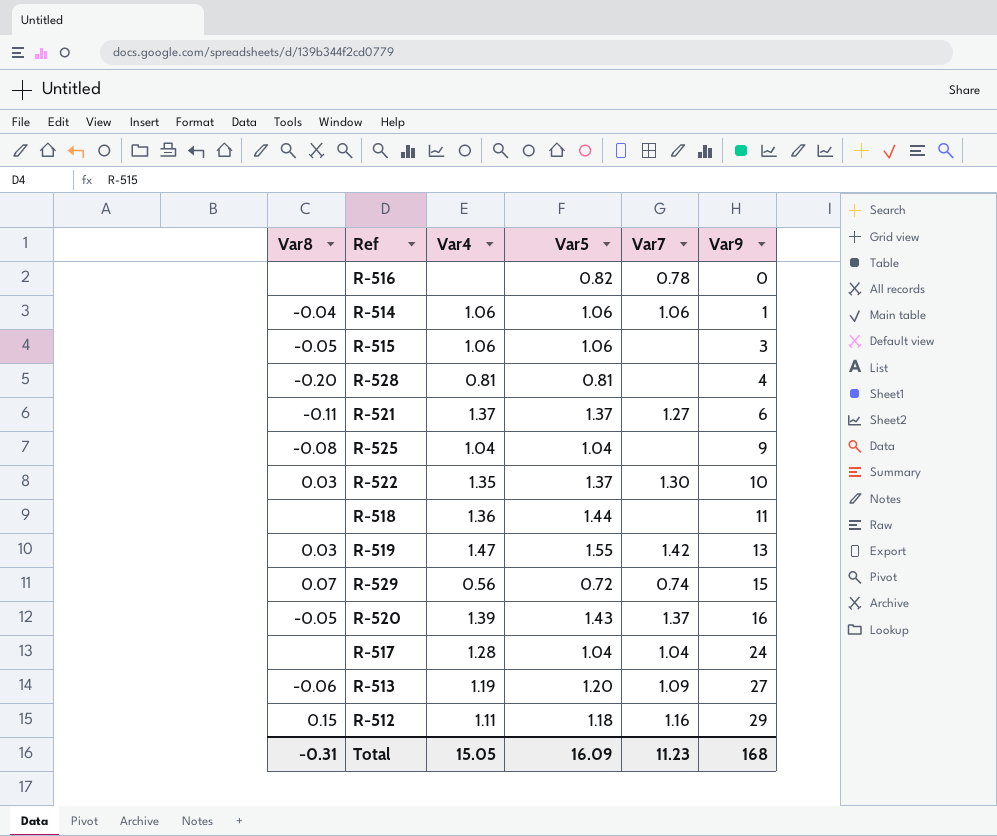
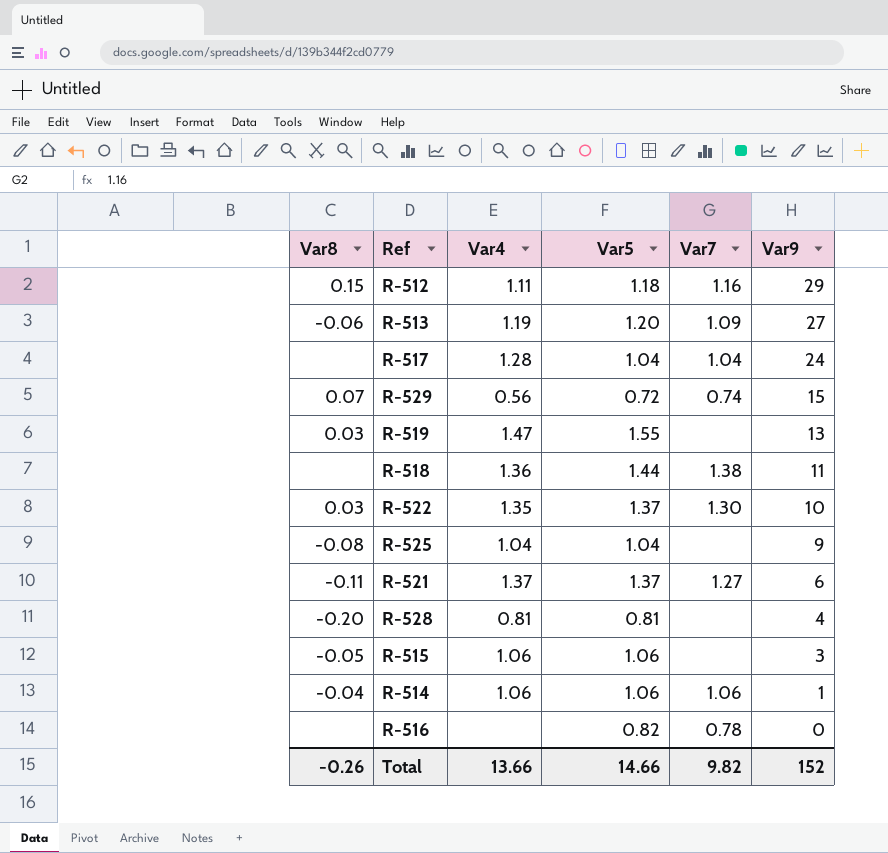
row order: Var9 ascending -> Var9 descending
row R-520: -0.05 | 1.39 | 1.43 | 1.37 | 16 -> none
R-519 | Var7: 1.42 -> none
R-518 | Var7: none -> 1.38
Total | Var8: -0.31 -> -0.26
Total | Var4: 15.05 -> 13.66
Total | Var5: 16.09 -> 14.66
Total | Var7: 11.23 -> 9.82
Total | Var9: 168 -> 152

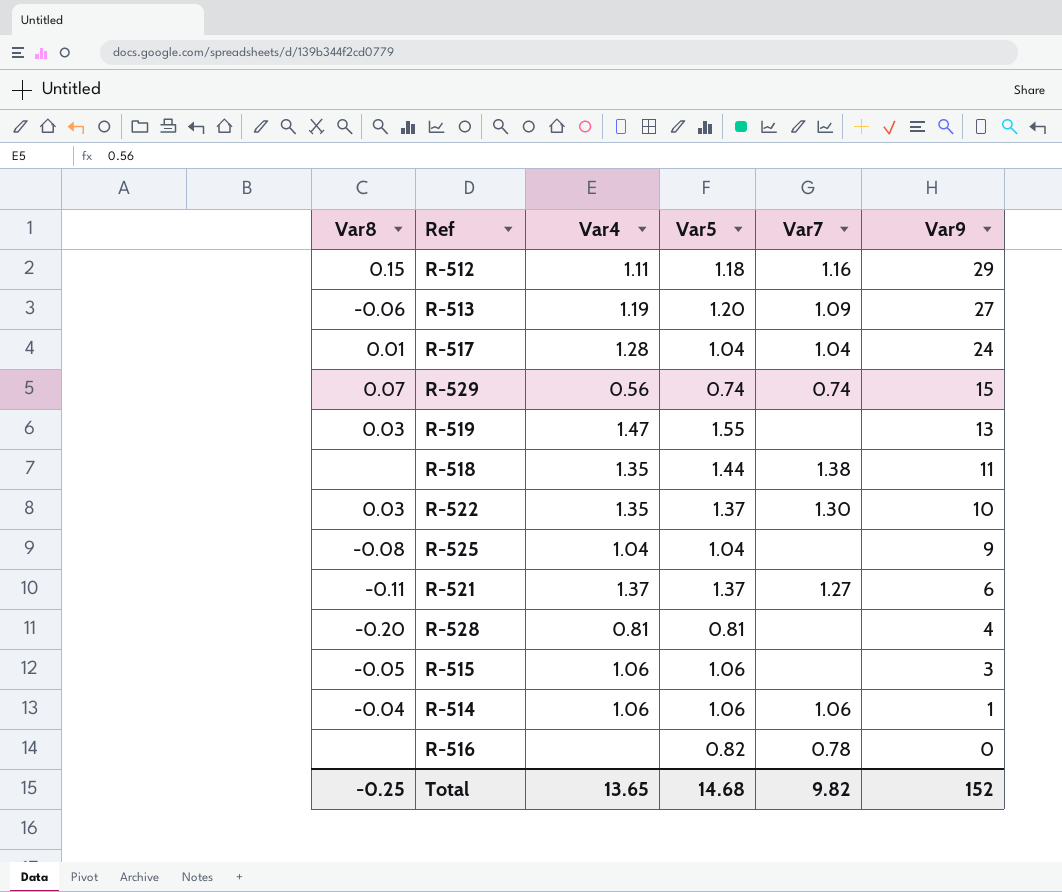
R-517 | Var8: none -> 0.01
R-529 | Var5: 0.72 -> 0.74
R-518 | Var4: 1.36 -> 1.35
Total | Var8: -0.26 -> -0.25
Total | Var4: 13.66 -> 13.65
Total | Var5: 14.66 -> 14.68

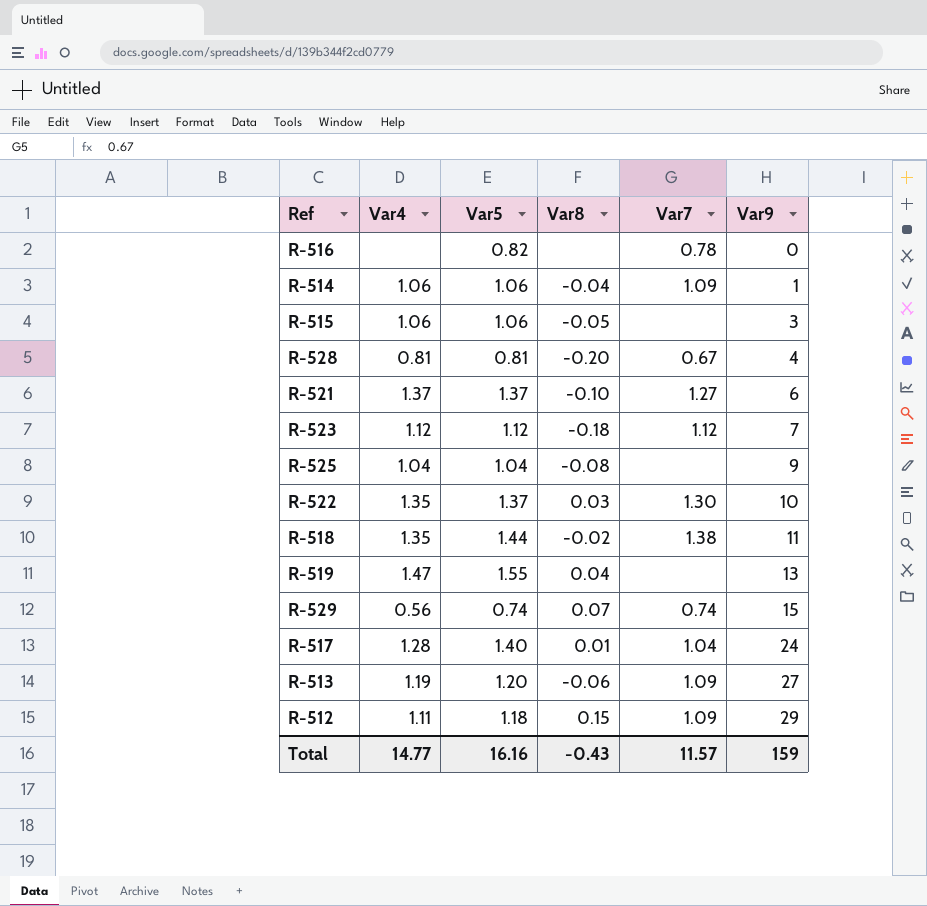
row order: Var9 descending -> Var9 ascending
column Var8 | position: 1 -> 4
R-514 | Var7: 1.06 -> 1.09
R-528 | Var7: none -> 0.67
R-521 | Var8: -0.11 -> -0.10
row R-523: none -> 1.12 | 1.12 | -0.18 | 1.12 | 7
R-518 | Var8: none -> -0.02
R-519 | Var8: 0.03 -> 0.04
R-517 | Var5: 1.04 -> 1.40
R-512 | Var7: 1.16 -> 1.09
Total | Var4: 13.65 -> 14.77
Total | Var5: 14.68 -> 16.16
Total | Var8: -0.25 -> -0.43
Total | Var7: 9.82 -> 11.57
Total | Var9: 152 -> 159

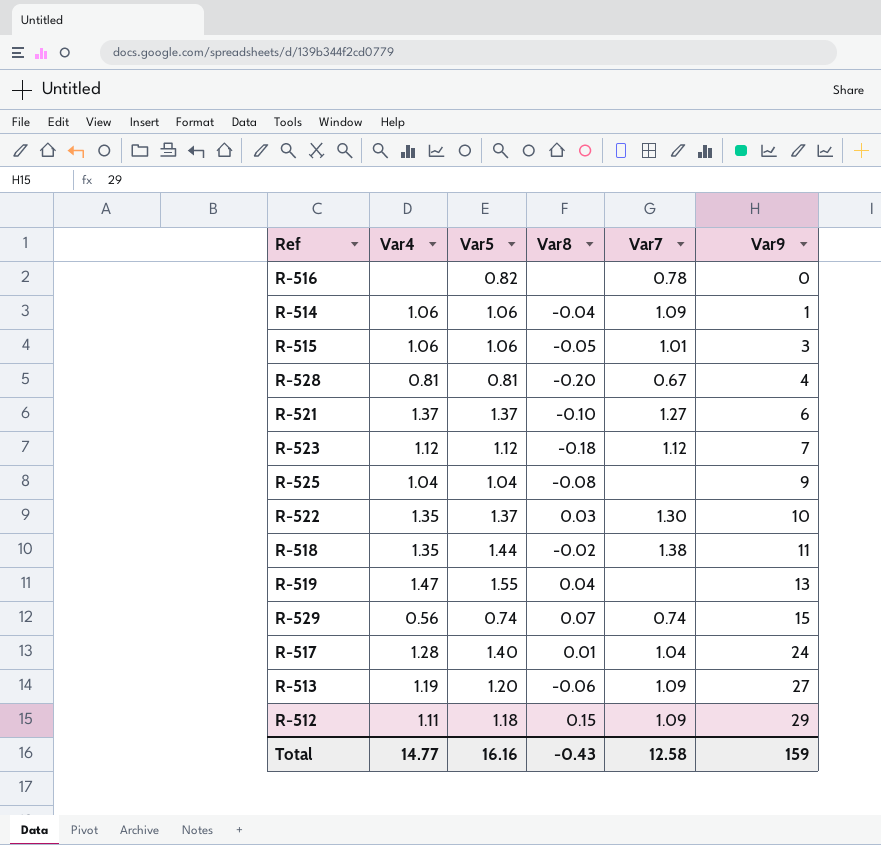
R-515 | Var7: none -> 1.01
Total | Var7: 11.57 -> 12.58

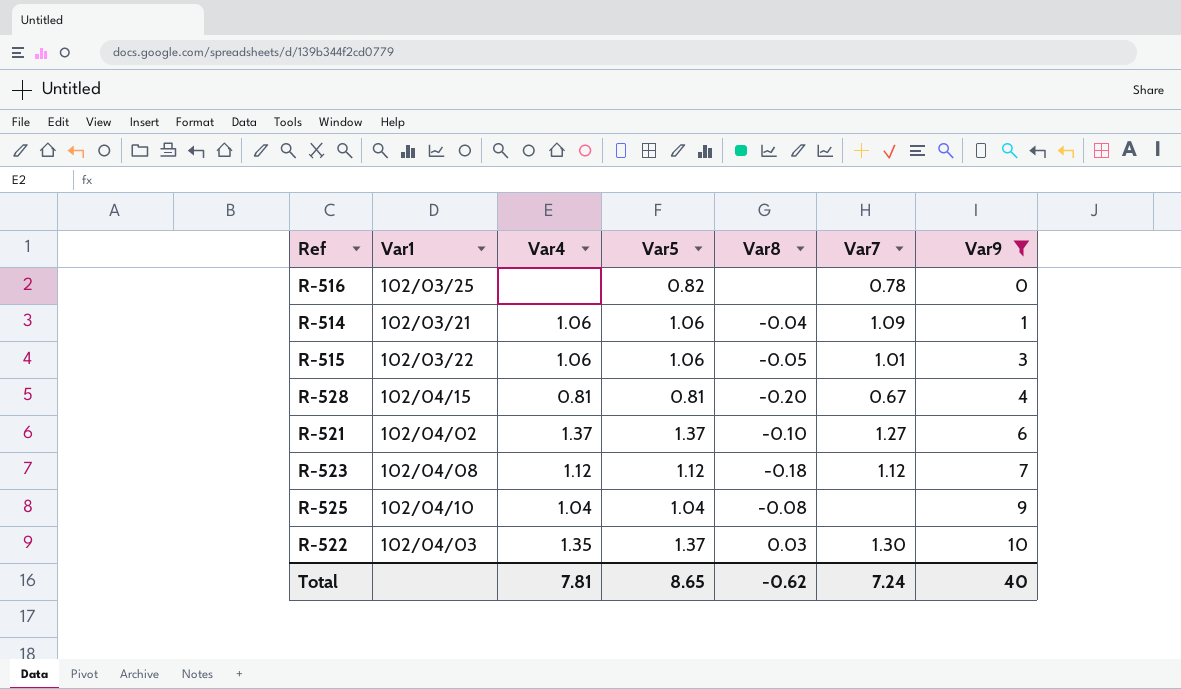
filter: none -> Var9 <= 10
column Var1 | position: none -> 2
Total | Var4: 14.77 -> 7.81
Total | Var5: 16.16 -> 8.65
Total | Var8: -0.43 -> -0.62
Total | Var7: 12.58 -> 7.24
Total | Var9: 159 -> 40

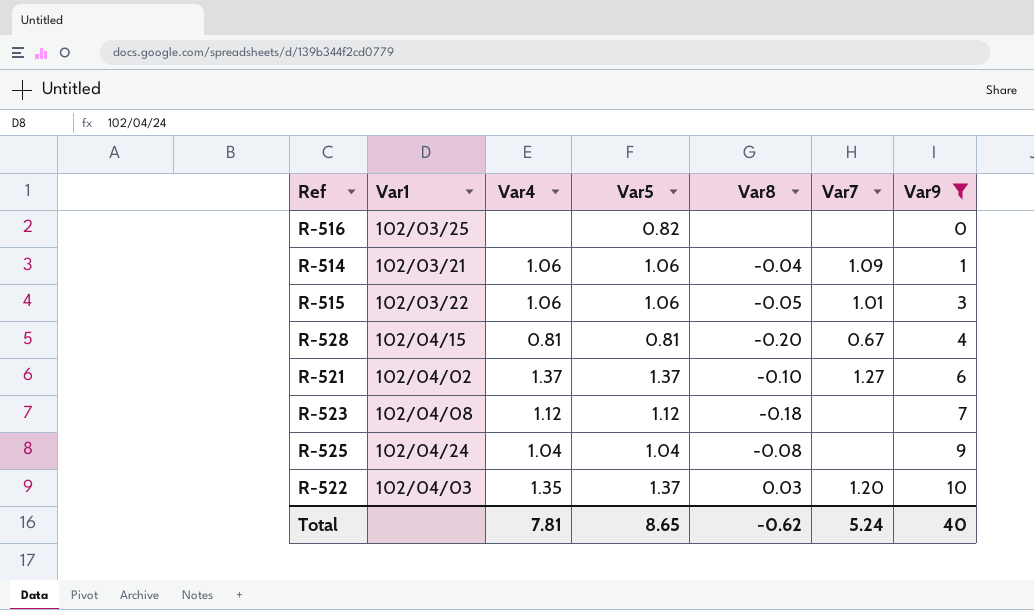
R-516 | Var7: 0.78 -> none
R-523 | Var7: 1.12 -> none
R-525 | Var1: 102/04/10 -> 102/04/24
R-522 | Var7: 1.30 -> 1.20
Total | Var7: 7.24 -> 5.24

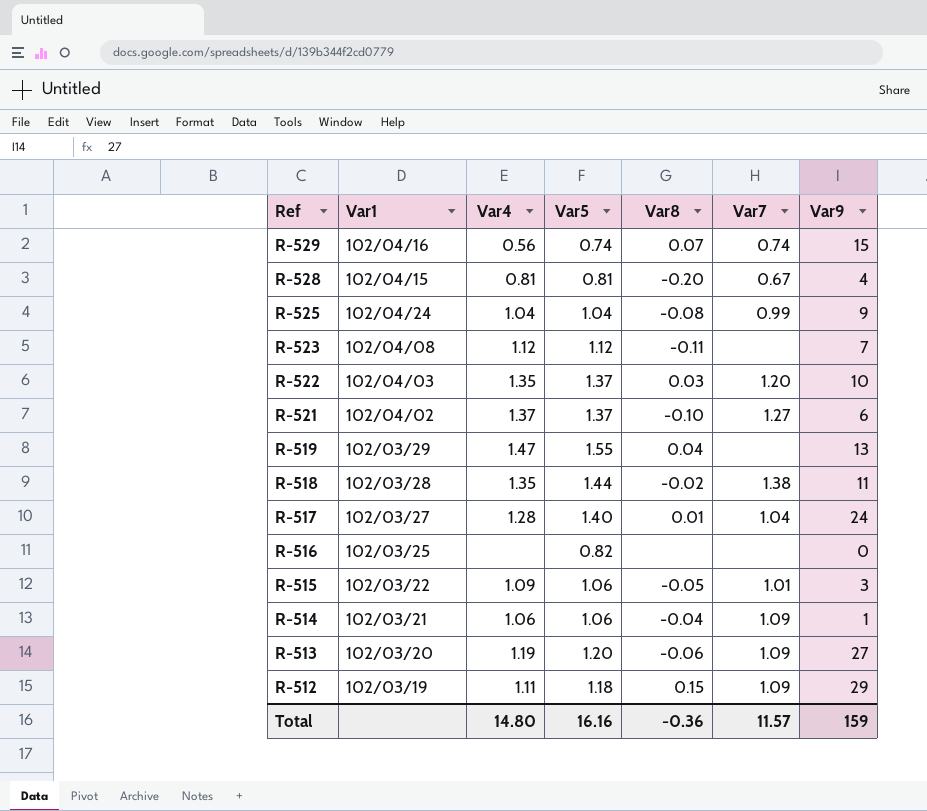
filter: Var9 <= 10 -> none
row order: Var9 ascending -> Ref descending
R-525 | Var7: none -> 0.99
R-523 | Var8: -0.18 -> -0.11
R-515 | Var4: 1.06 -> 1.09
Total | Var4: 7.81 -> 14.80
Total | Var5: 8.65 -> 16.16
Total | Var8: -0.62 -> -0.36
Total | Var7: 5.24 -> 11.57
Total | Var9: 40 -> 159

